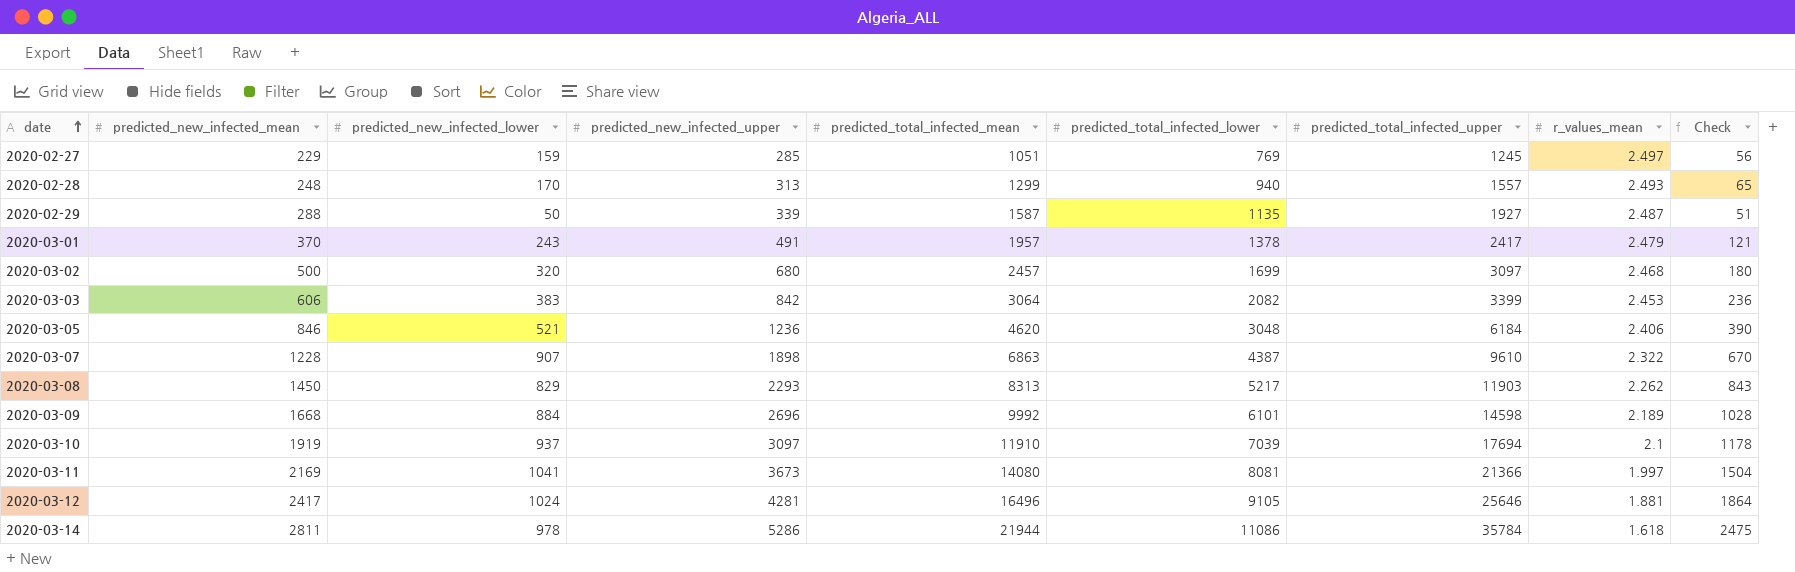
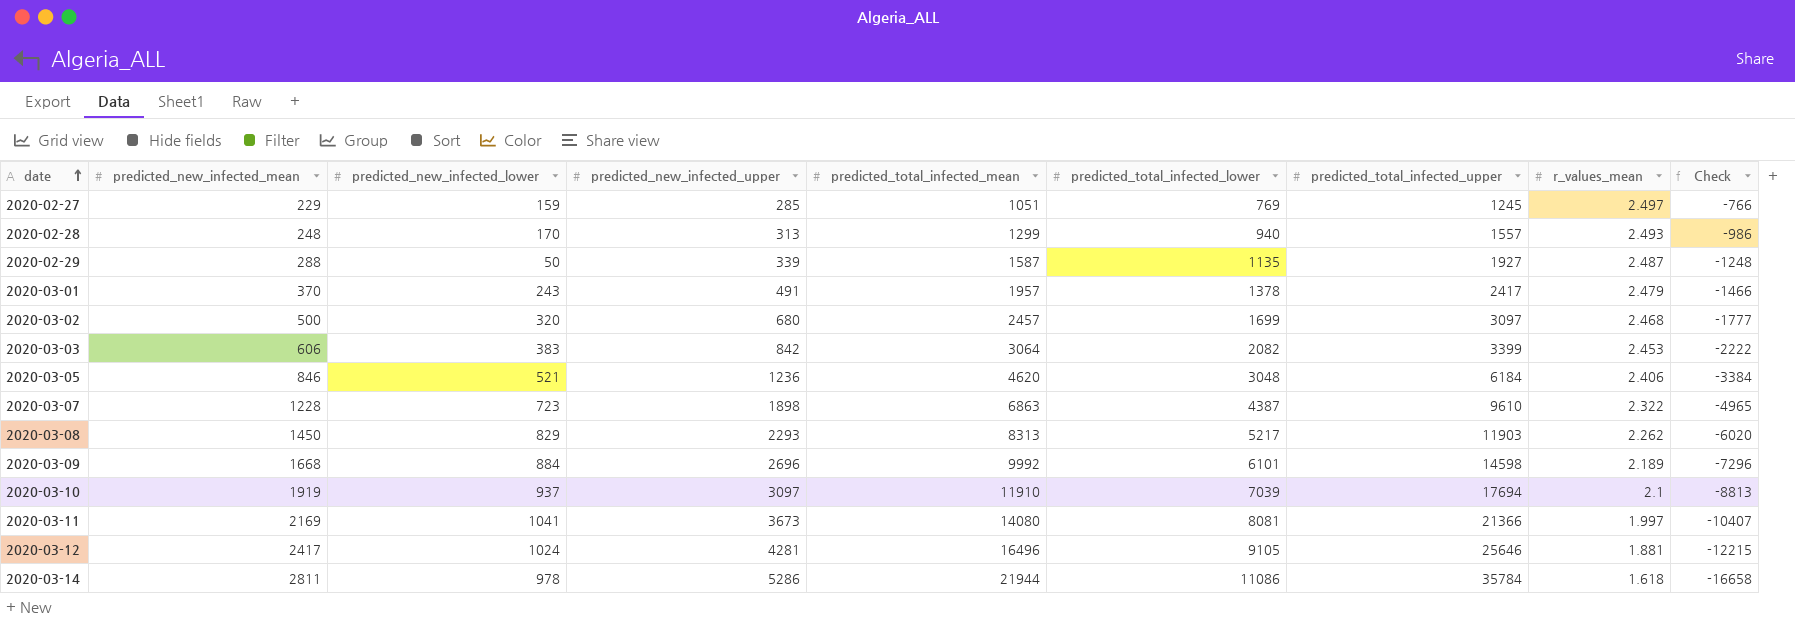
column Check | formula: [predicted_new_infected_upper] - [predicted_new_infected_mean] -> [predicted_new_infected_upper] - [predicted_total_infected_mean]
2020-03-07 | predicted_new_infected_lower: 907 -> 723

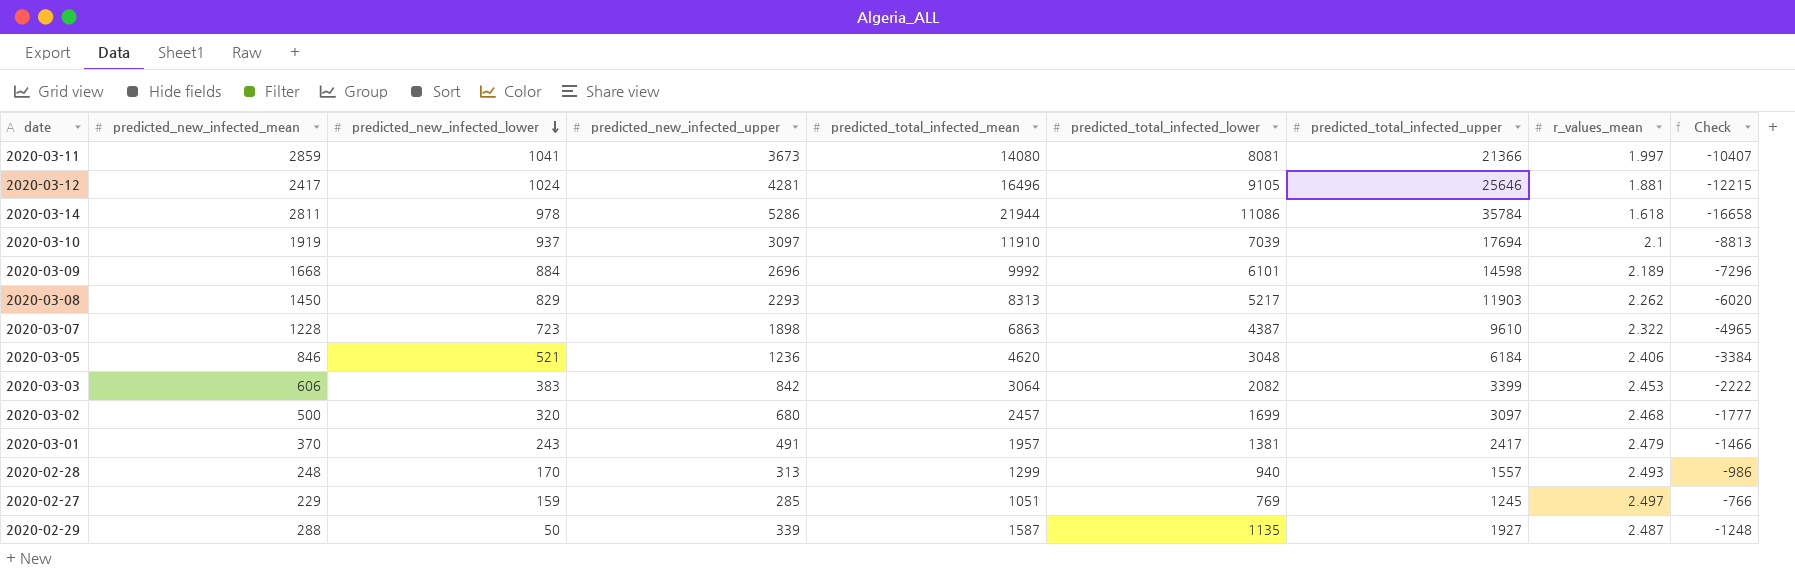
row order: date ascending -> predicted_new_infected_lower descending
2020-03-11 | predicted_new_infected_mean: 2169 -> 2859
2020-03-01 | predicted_total_infected_lower: 1378 -> 1381

